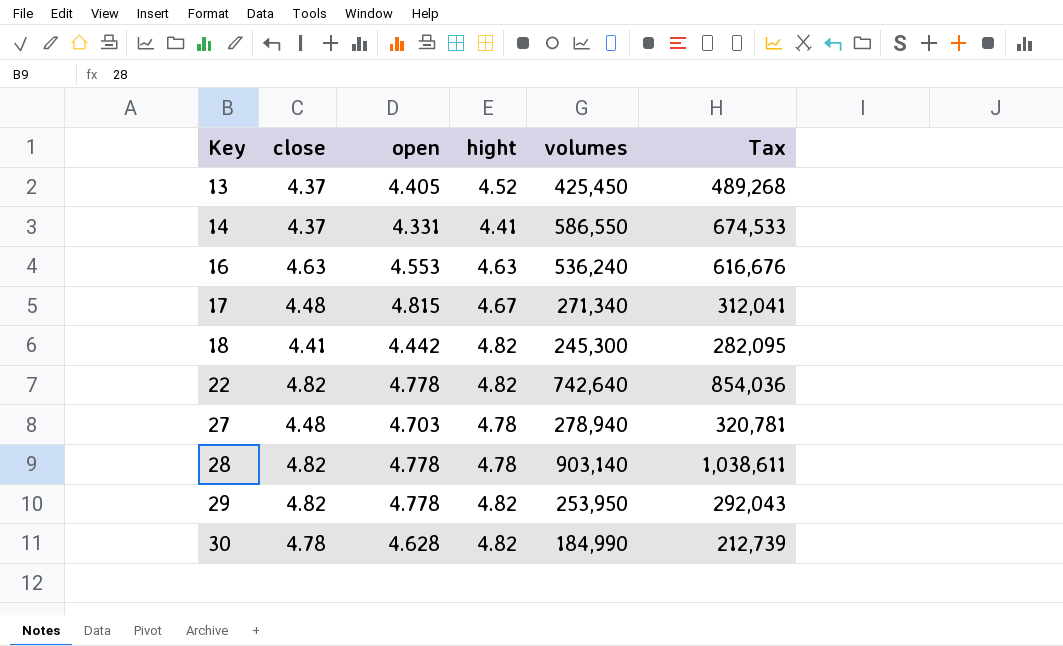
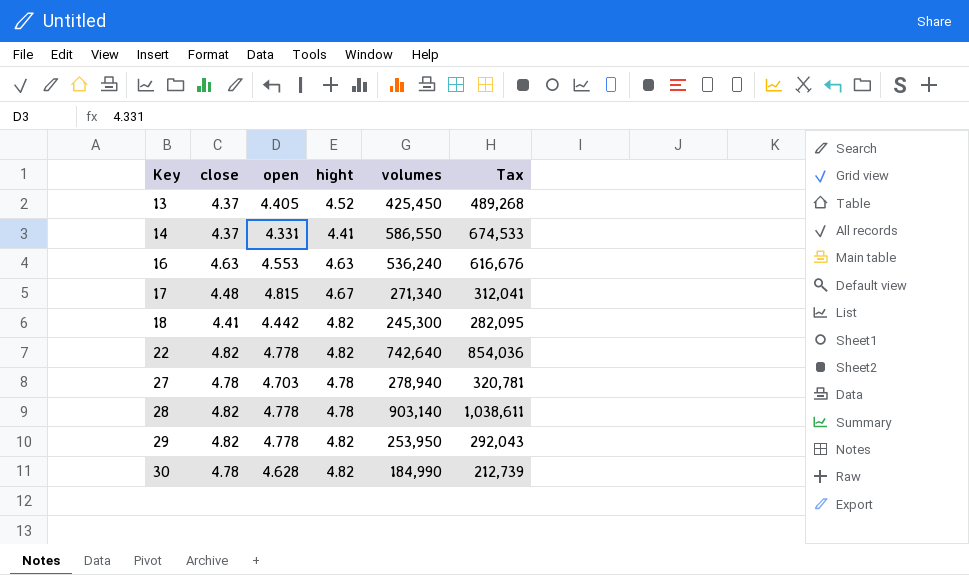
27 | close: 4.48 -> 4.78

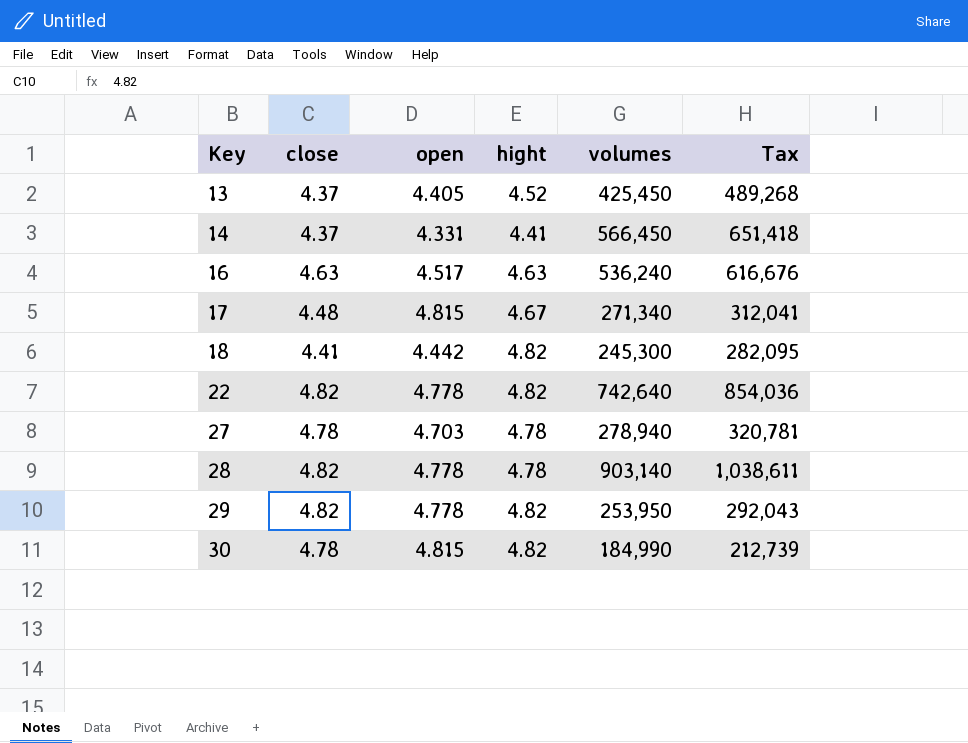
14 | volumes: 586,550 -> 566,450
14 | Tax: 674,533 -> 651,418
16 | open: 4.553 -> 4.517
30 | open: 4.628 -> 4.815

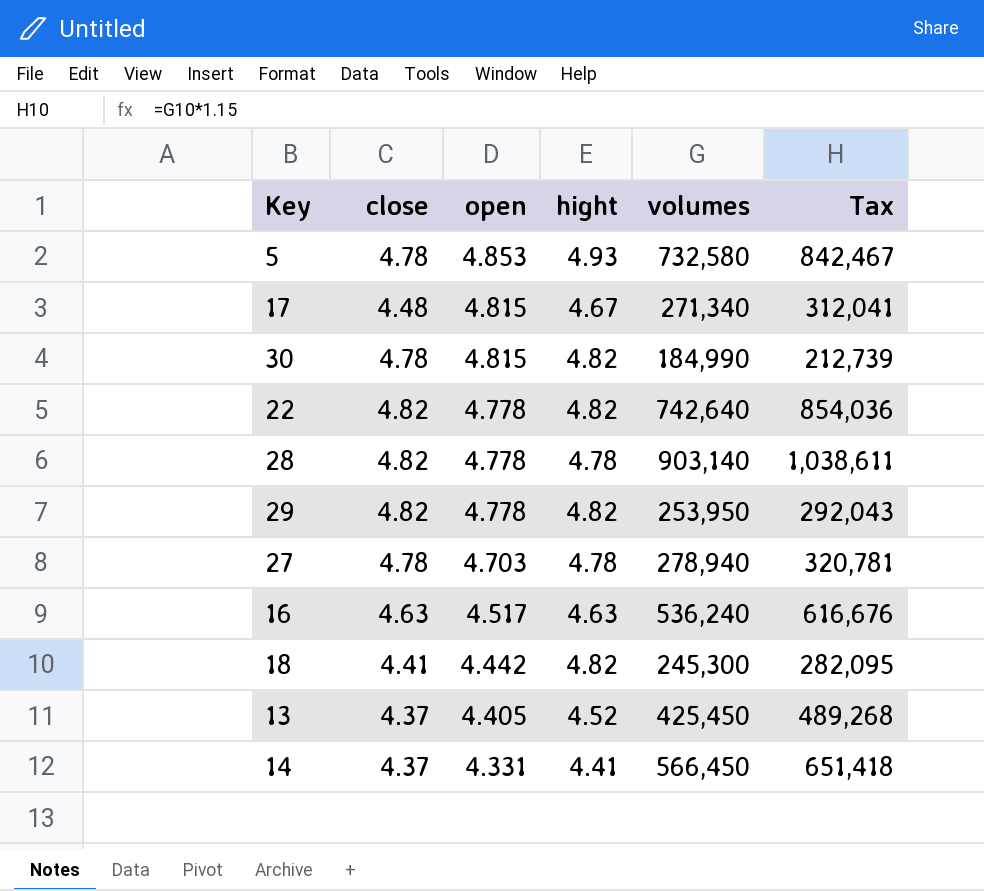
row order: Key ascending -> open descending
row 5: none -> 4.78 | 4.853 | 4.93 | 732,580 | 842,467

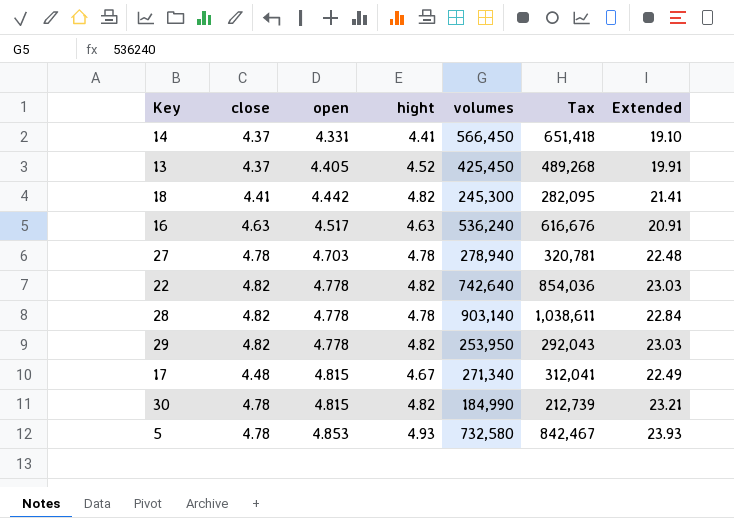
row order: open descending -> open ascending
column Extended | formula: none -> [open] * [hight]

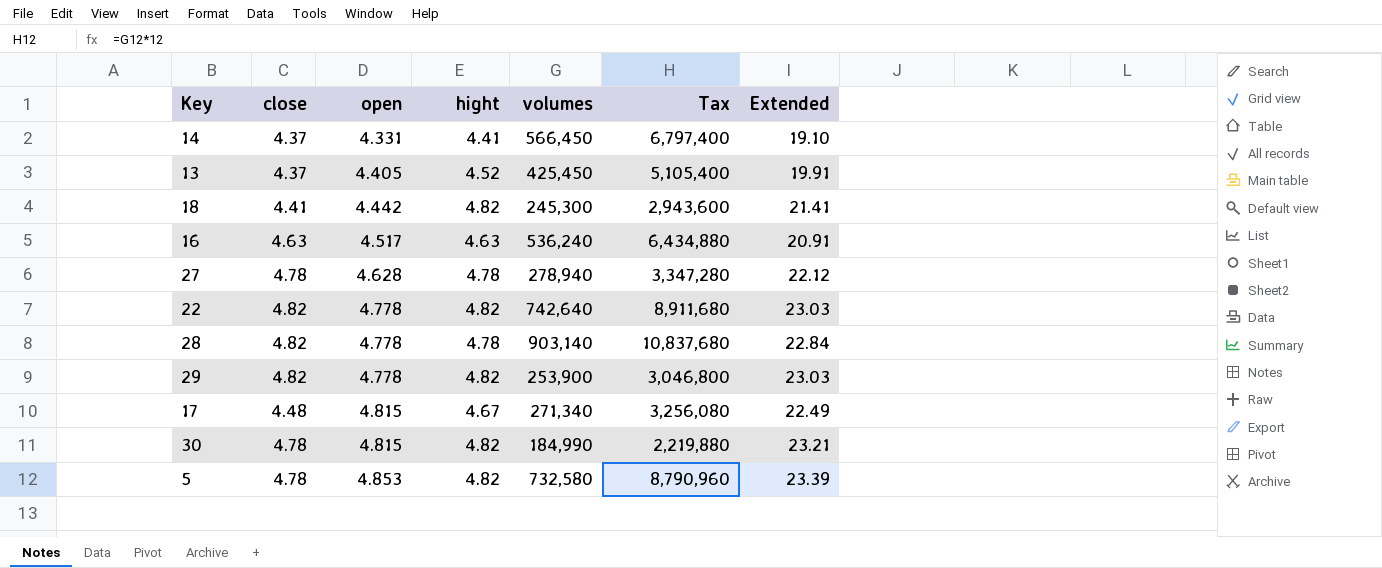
column Tax | formula: [volumes] * 1.15 -> [volumes] * 12
27 | open: 4.703 -> 4.628
27 | Extended: 22.48 -> 22.12
29 | volumes: 253,950 -> 253,900
5 | hight: 4.93 -> 4.82
5 | Extended: 23.93 -> 23.39

